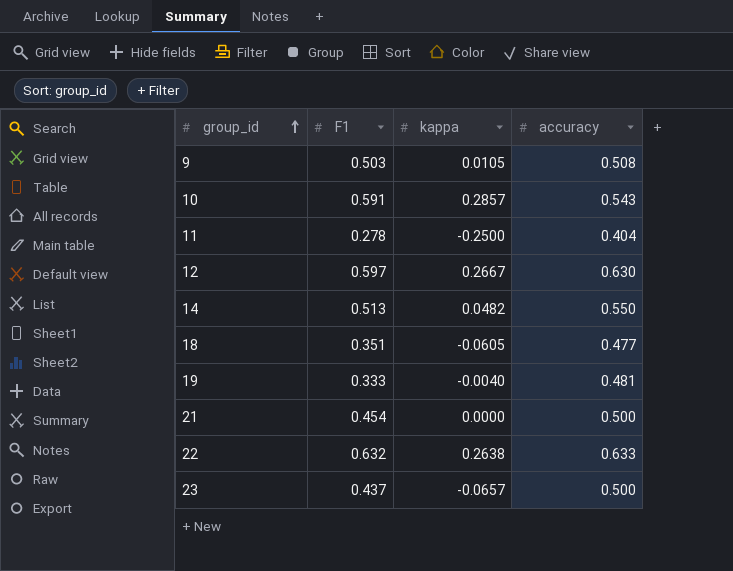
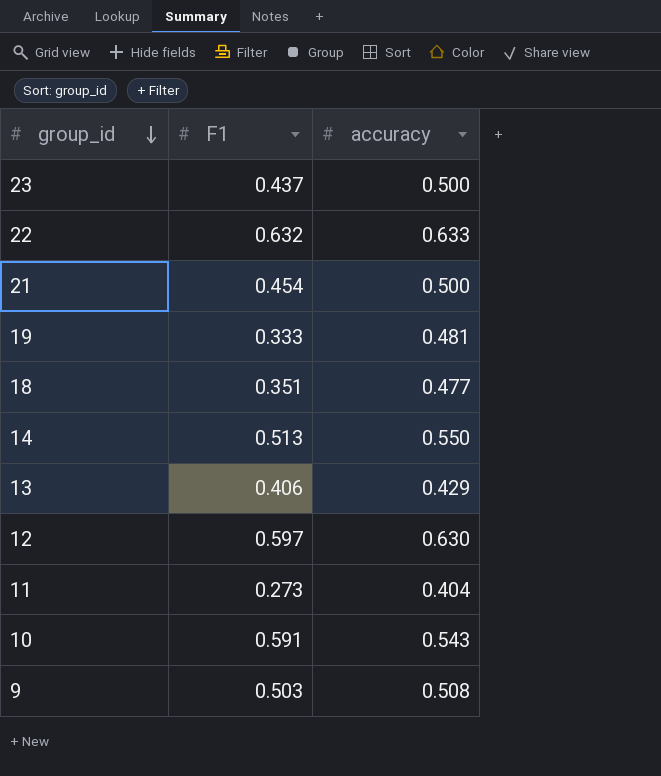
row order: group_id ascending -> group_id descending
column kappa | position: 3 -> none
row 13: none -> 0.406 | 0.429
11 | F1: 0.278 -> 0.273

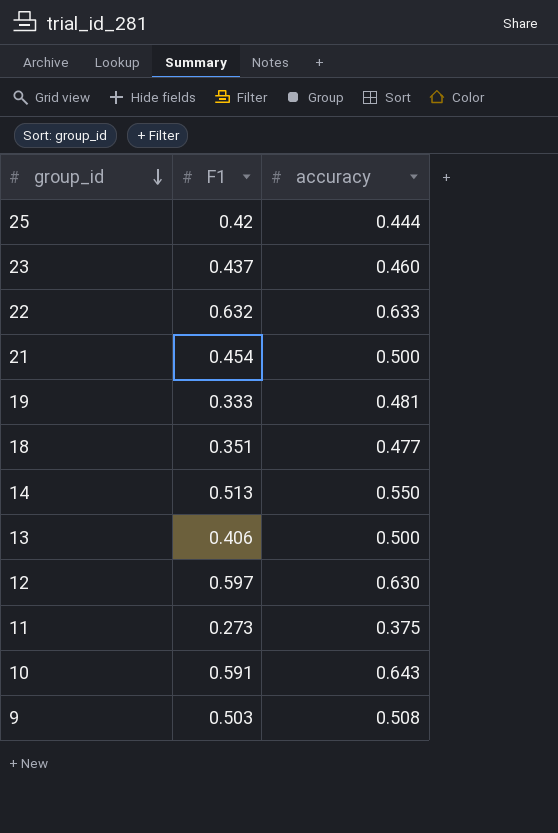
row 25: none -> 0.42 | 0.444
23 | accuracy: 0.500 -> 0.460
13 | accuracy: 0.429 -> 0.500
11 | accuracy: 0.404 -> 0.375
10 | accuracy: 0.543 -> 0.643

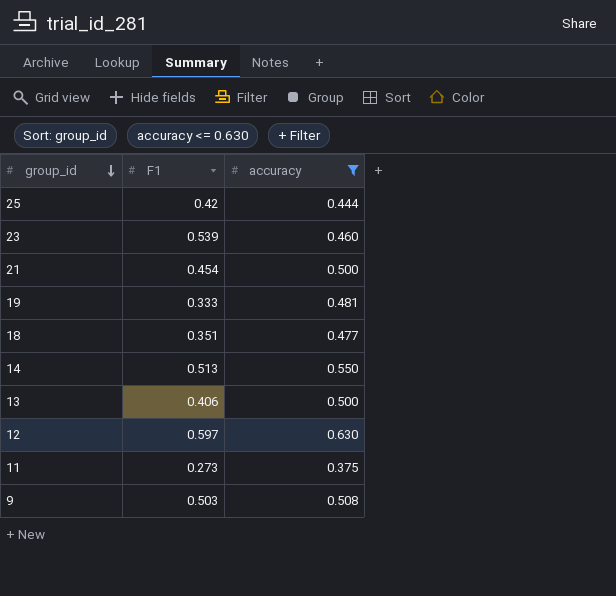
filter: none -> accuracy <= 0.630
23 | F1: 0.437 -> 0.539

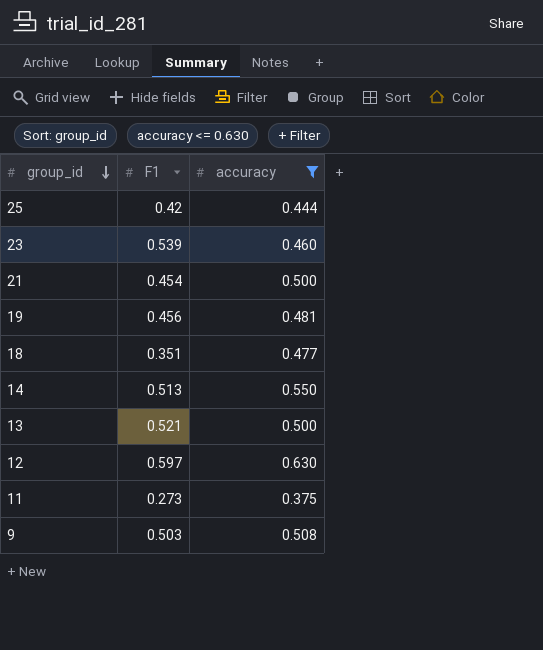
19 | F1: 0.333 -> 0.456
13 | F1: 0.406 -> 0.521

